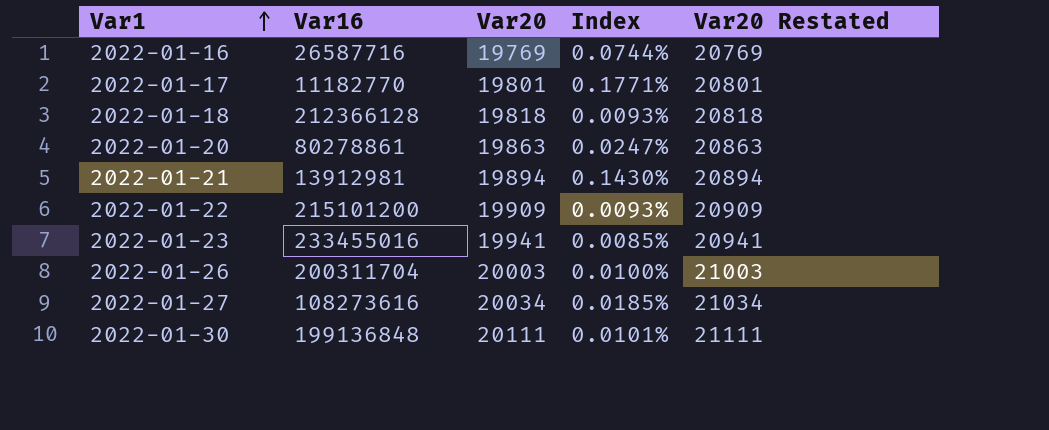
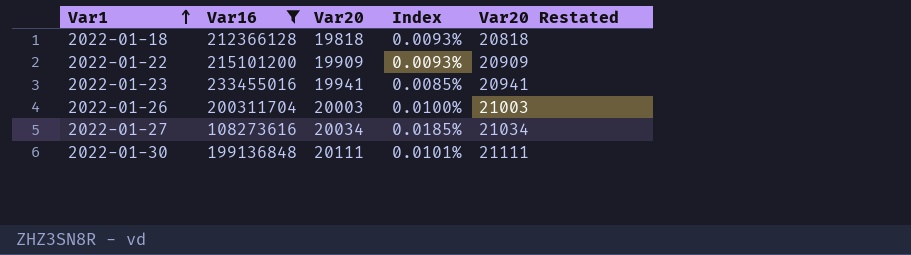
filter: none -> Var16 >= 108273616

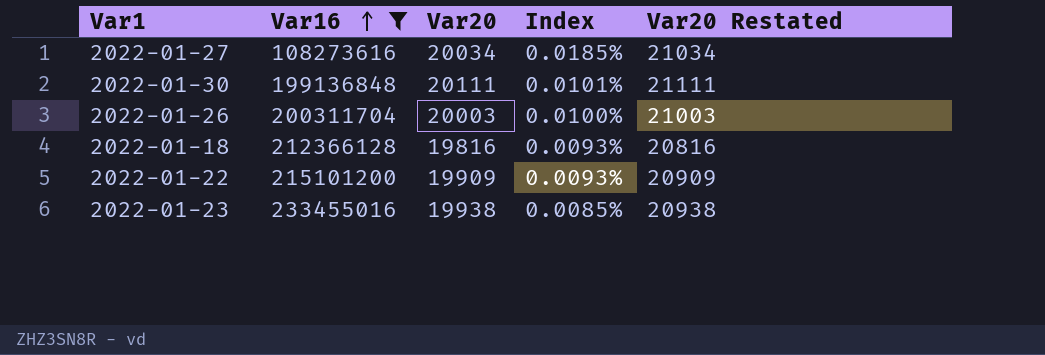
row order: Var1 ascending -> Var16 ascending
2022-01-18 | Var20: 19818 -> 19816
2022-01-18 | Var20 Restated: 20818 -> 20816
2022-01-23 | Var20: 19941 -> 19938
2022-01-23 | Var20 Restated: 20941 -> 20938

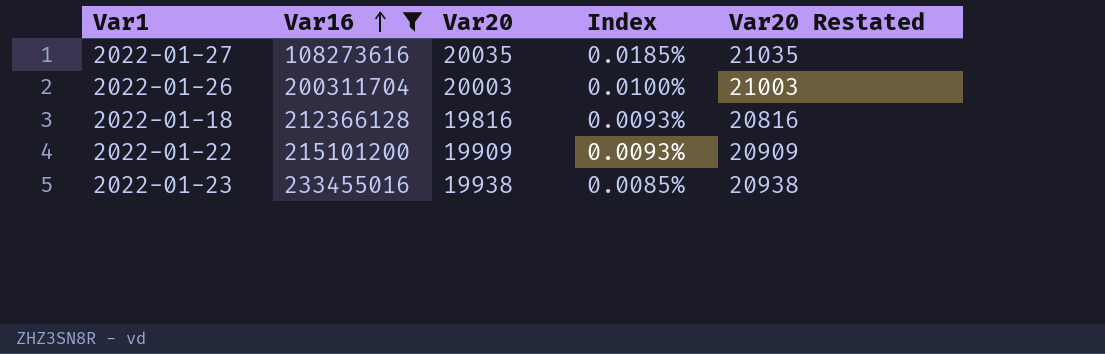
row 2022-01-30: 199136848 | 20111 | 0.0101% | 21111 -> none
2022-01-27 | Var20: 20034 -> 20035
2022-01-27 | Var20 Restated: 21034 -> 21035

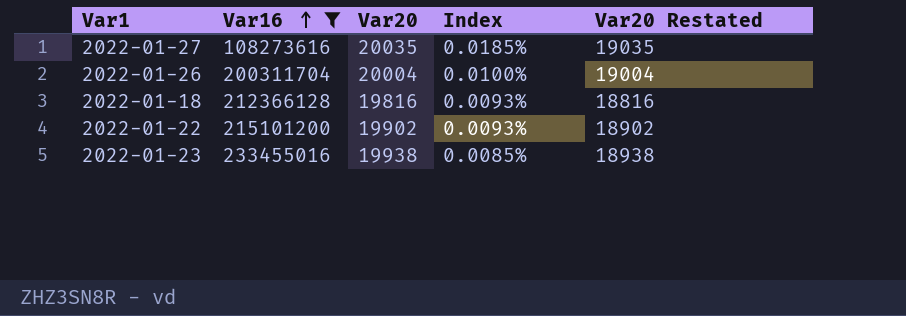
column Var20 Restated | formula: [Var20] + 1000 -> [Var20] - 1000
2022-01-26 | Var20: 20003 -> 20004
2022-01-22 | Var20: 19909 -> 19902

